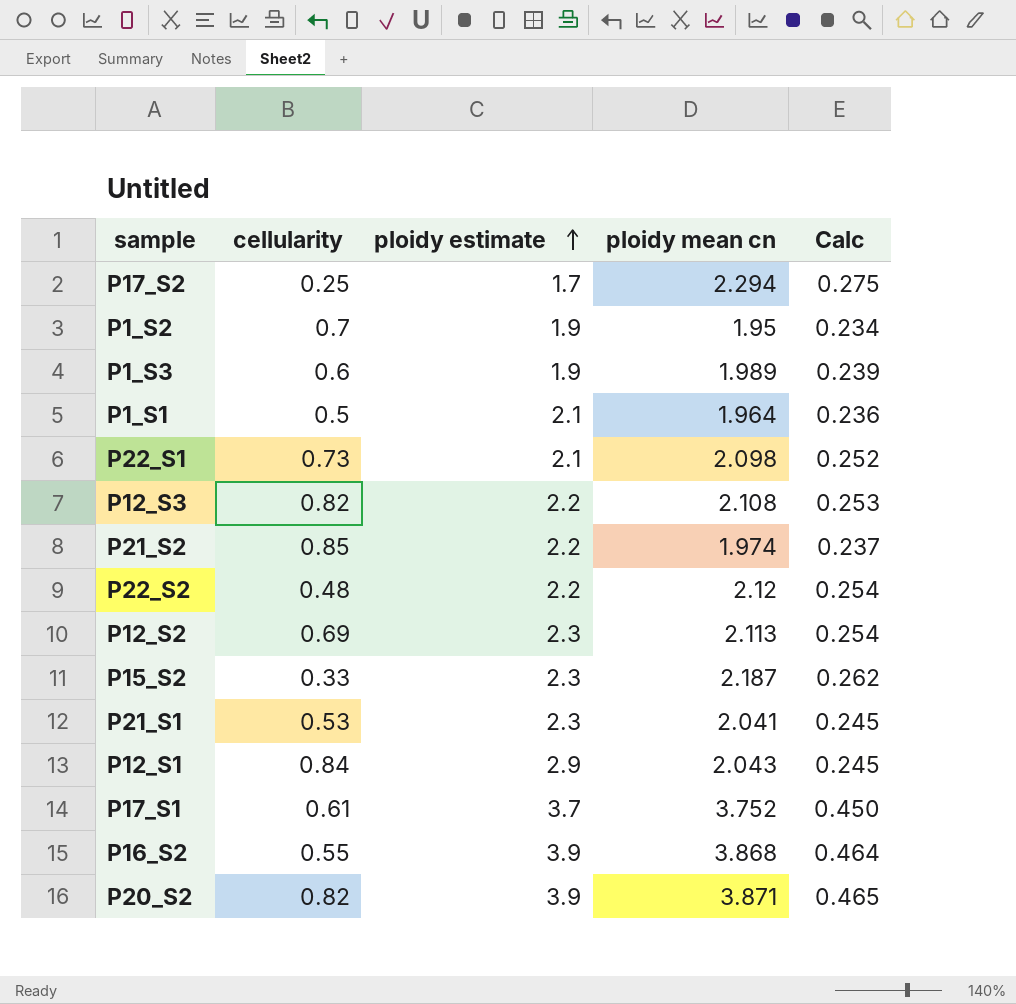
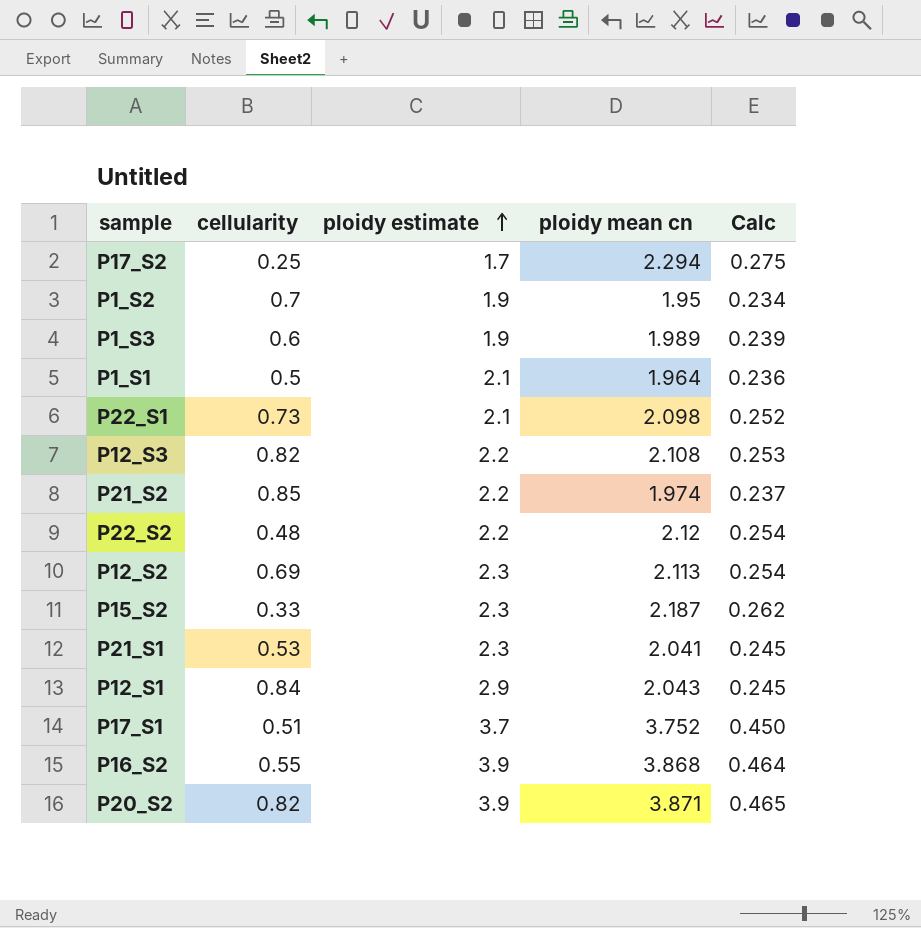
P17_S1 | cellularity: 0.61 -> 0.51

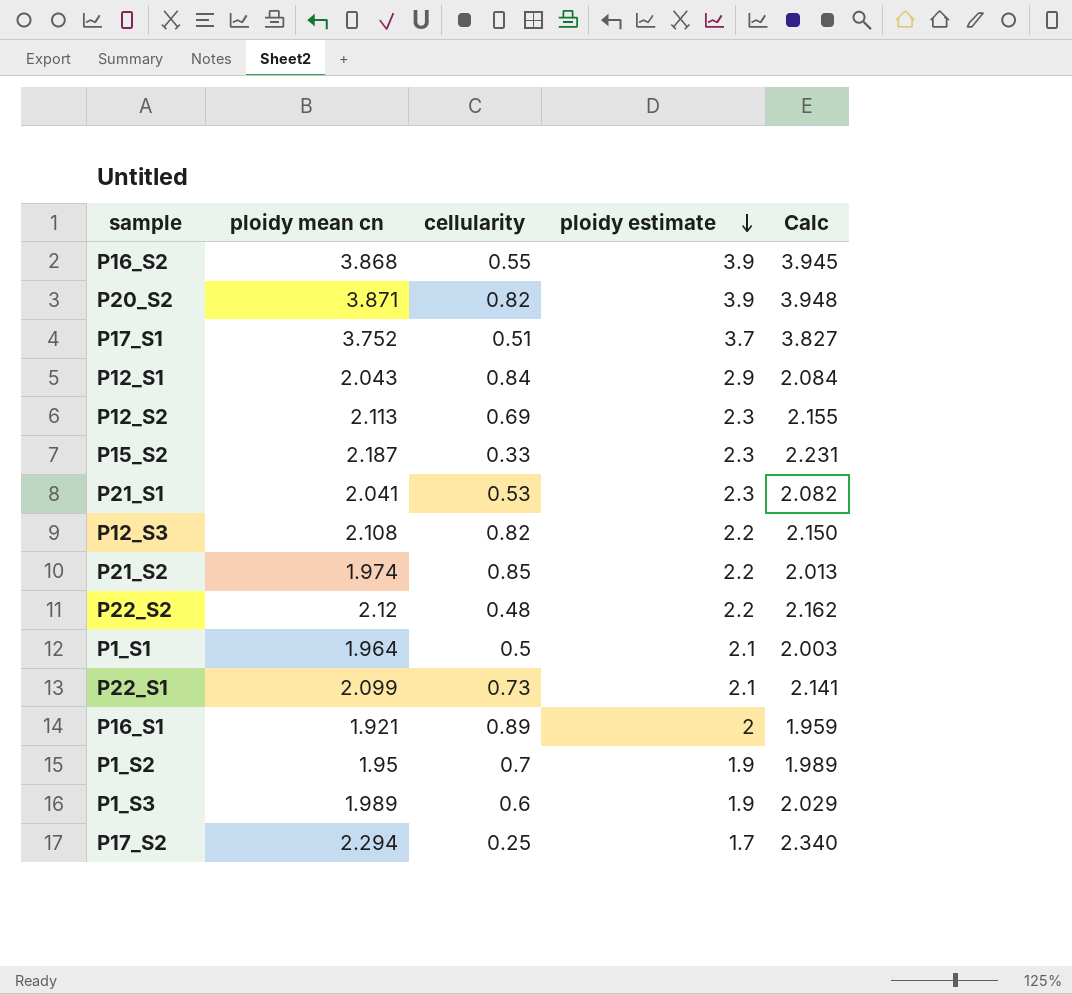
row order: ploidy estimate ascending -> ploidy estimate descending
column ploidy mean cn | position: 4 -> 2
column Calc | formula: [ploidy mean cn] * 0.12 -> [ploidy mean cn] * 1.02
P22_S1 | ploidy mean cn: 2.098 -> 2.099
row P16_S1: none -> 1.921 | 0.89 | 2 | 1.959

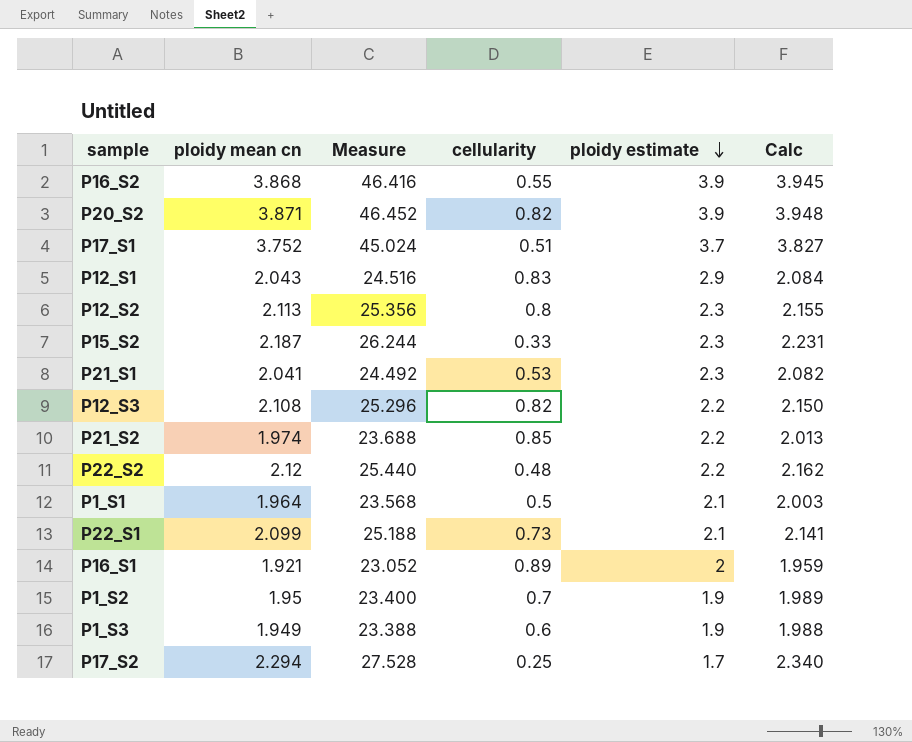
column Measure | formula: none -> [ploidy mean cn] * 12
P12_S1 | cellularity: 0.84 -> 0.83
P12_S2 | cellularity: 0.69 -> 0.8
P1_S3 | ploidy mean cn: 1.989 -> 1.949
P1_S3 | Calc: 2.029 -> 1.988

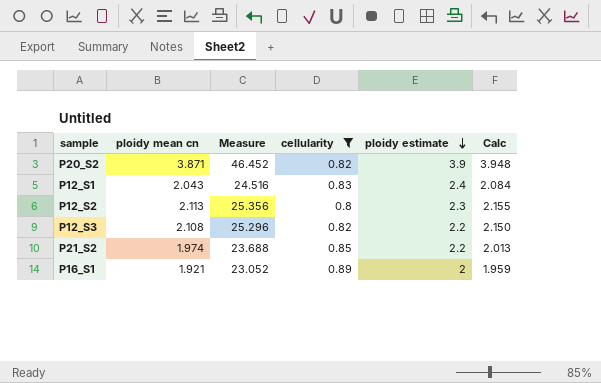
filter: none -> cellularity >= 0.8
P12_S1 | ploidy estimate: 2.9 -> 2.4

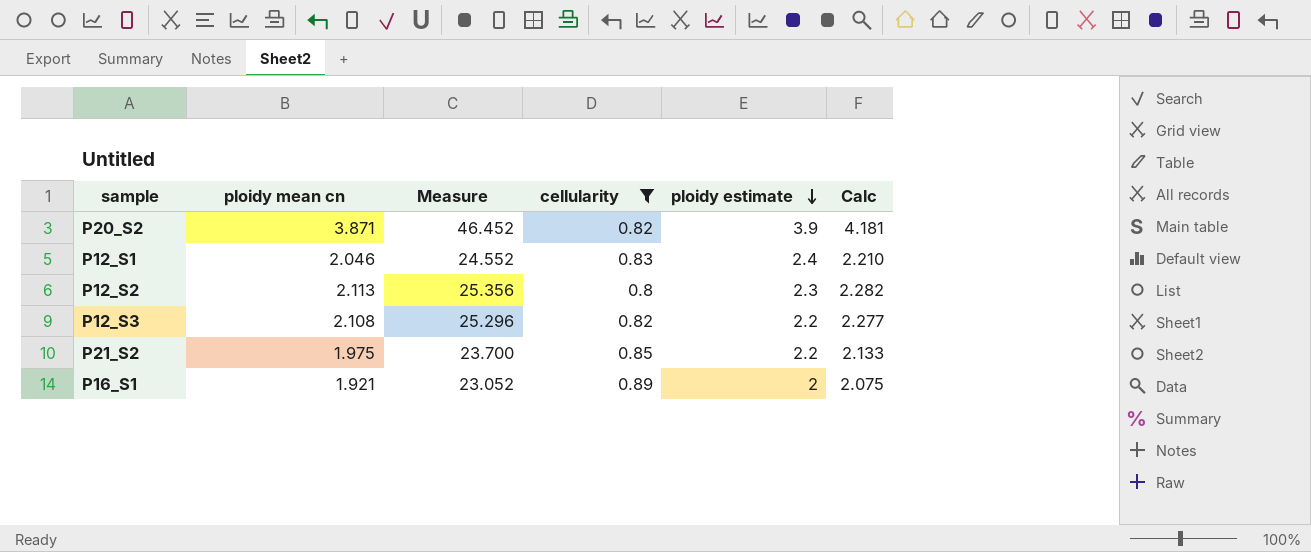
column Calc | formula: [ploidy mean cn] * 1.02 -> [ploidy mean cn] * 1.08
P12_S1 | ploidy mean cn: 2.043 -> 2.046
P12_S1 | Measure: 24.516 -> 24.552
P21_S2 | ploidy mean cn: 1.974 -> 1.975
P21_S2 | Measure: 23.688 -> 23.700

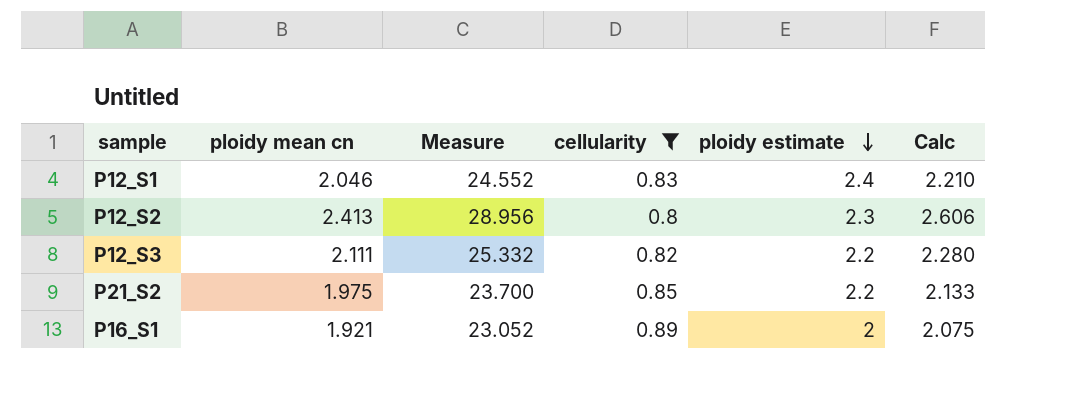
row P20_S2: 3.871 | 46.452 | 0.82 | 3.9 | 4.181 -> none
P12_S2 | ploidy mean cn: 2.113 -> 2.413
P12_S2 | Measure: 25.356 -> 28.956
P12_S2 | Calc: 2.282 -> 2.606
P12_S3 | ploidy mean cn: 2.108 -> 2.111
P12_S3 | Measure: 25.296 -> 25.332
P12_S3 | Calc: 2.277 -> 2.280

